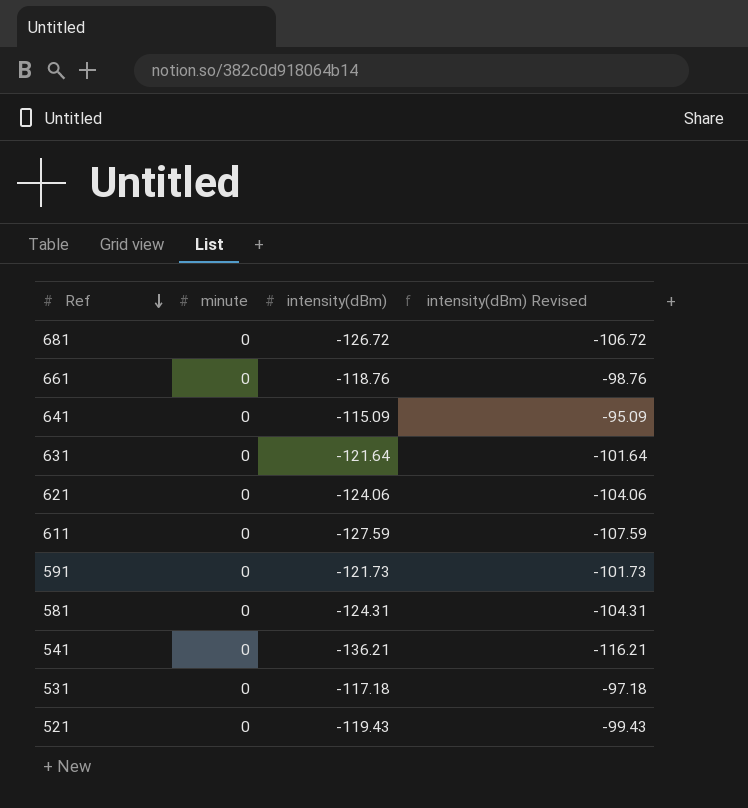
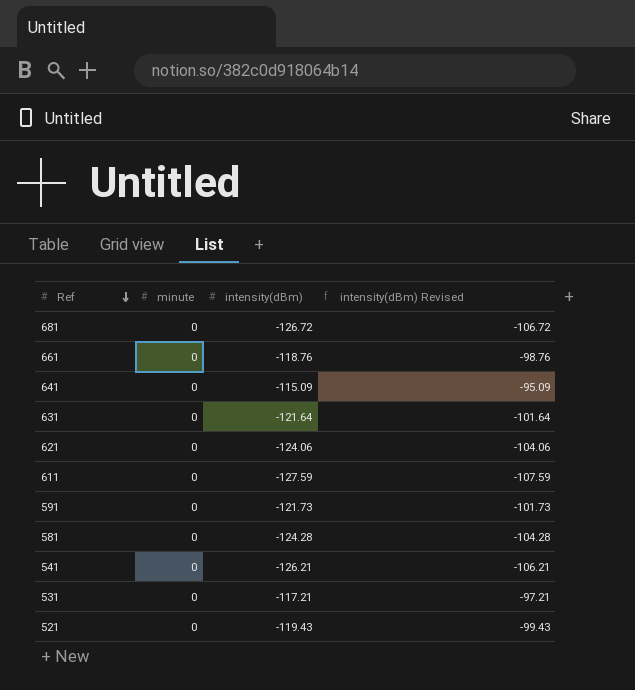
581 | intensity(dBm): -124.31 -> -124.28
581 | intensity(dBm) Revised: -104.31 -> -104.28
541 | intensity(dBm): -136.21 -> -126.21
541 | intensity(dBm) Revised: -116.21 -> -106.21
531 | intensity(dBm): -117.18 -> -117.21
531 | intensity(dBm) Revised: -97.18 -> -97.21

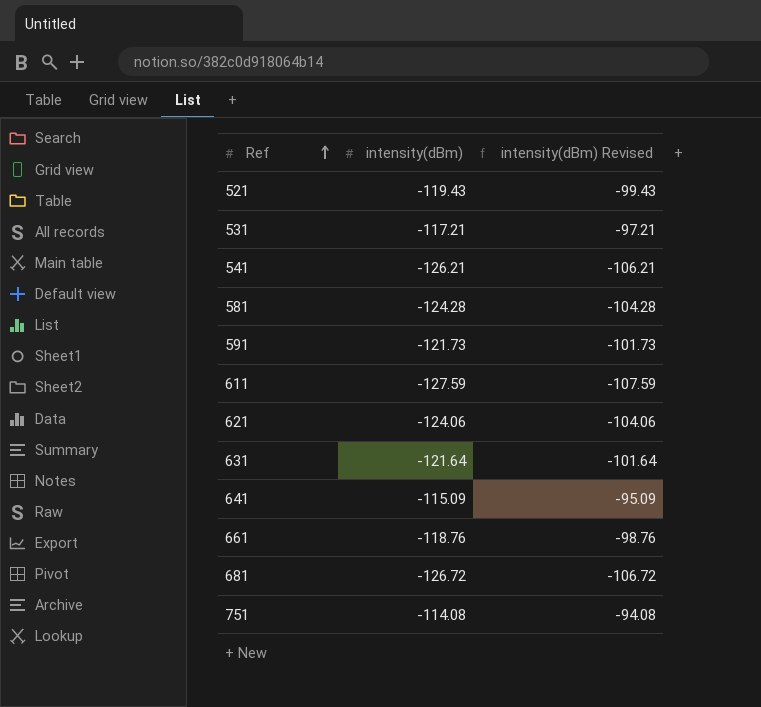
row order: Ref descending -> Ref ascending
column minute | position: 2 -> none
row 751: none -> -114.08 | -94.08

